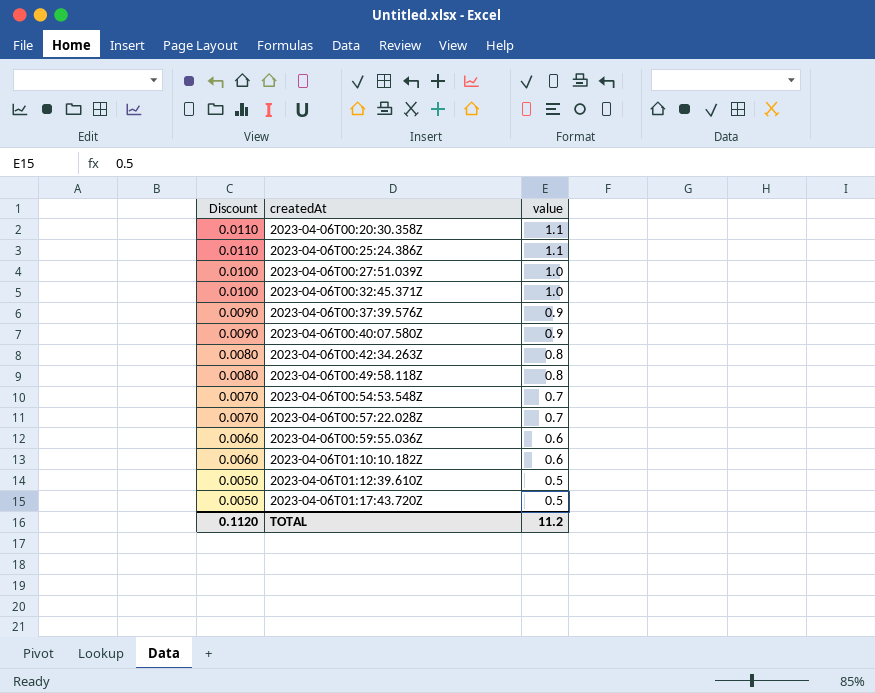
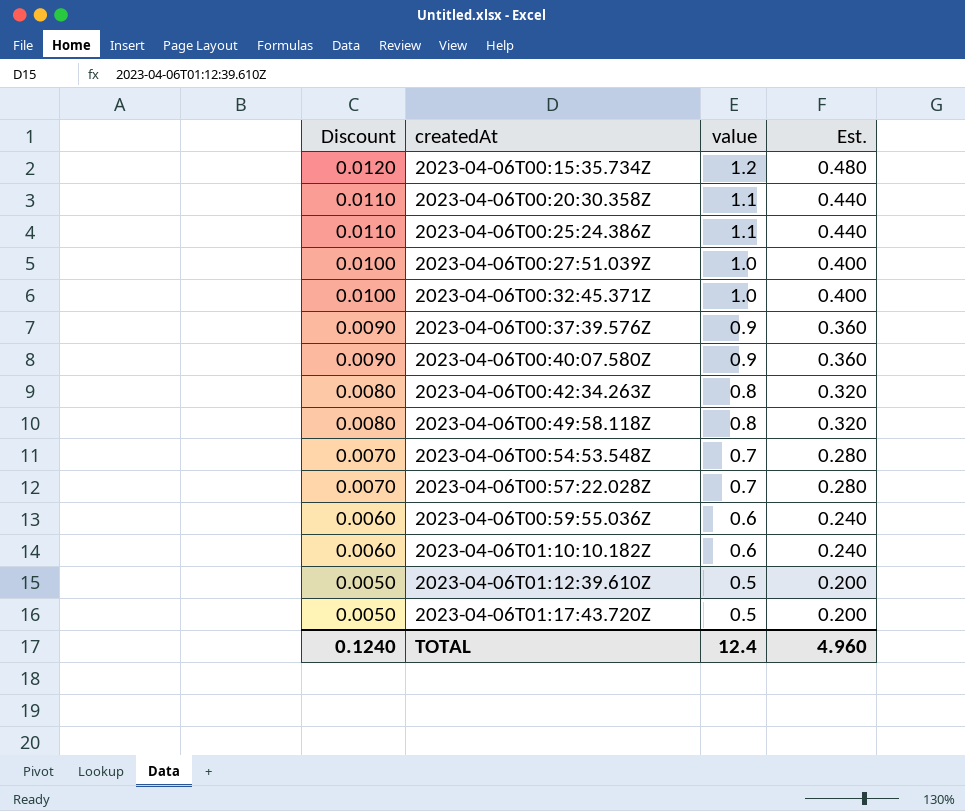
column Est. | formula: none -> [value] * 0.4
row 2023-04-06T00:15:35.734Z: none -> 0.0120 | 1.2 | 0.480
TOTAL | Discount: 0.1120 -> 0.1240
TOTAL | value: 11.2 -> 12.4

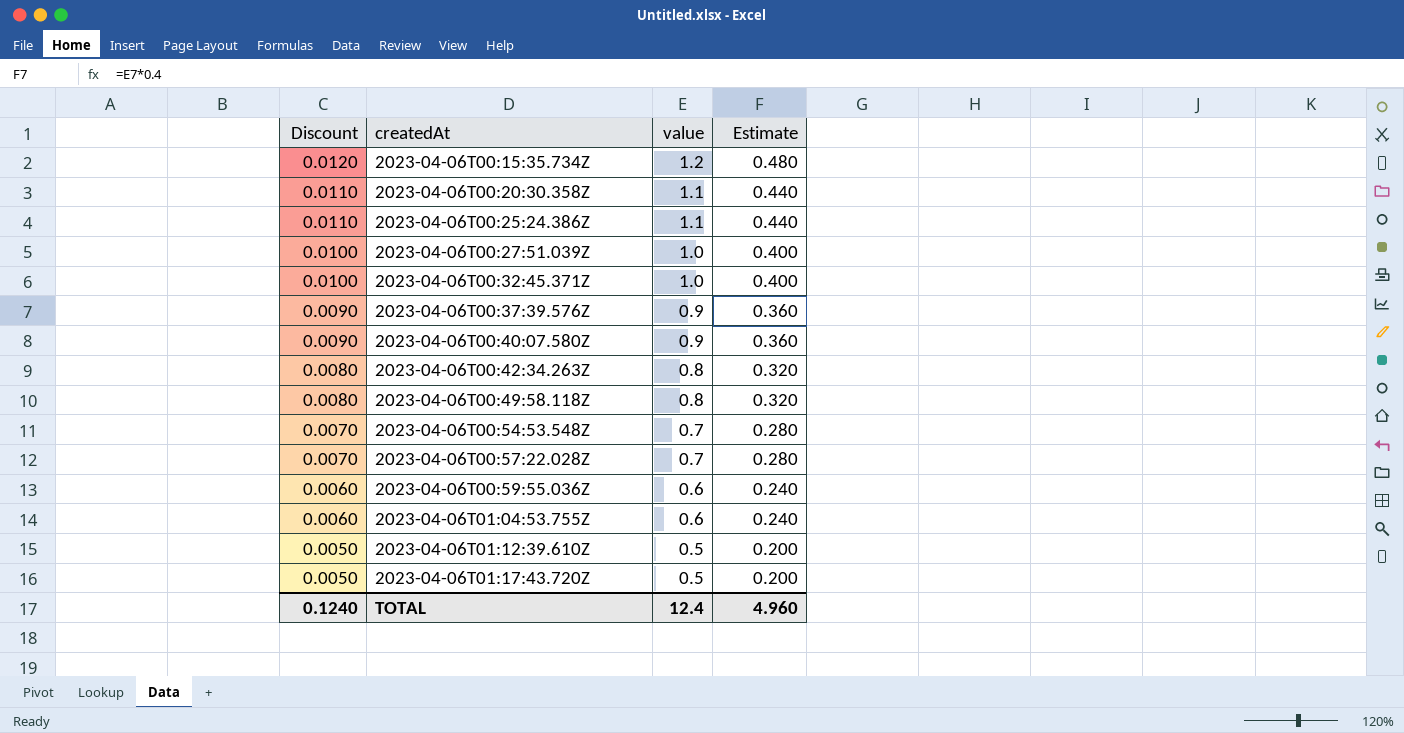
column name: Est. -> Estimate
row 2023-04-06T01:10:10.182Z: 0.0060 | 0.6 | 0.240 -> none
row 2023-04-06T01:04:53.755Z: none -> 0.0060 | 0.6 | 0.240

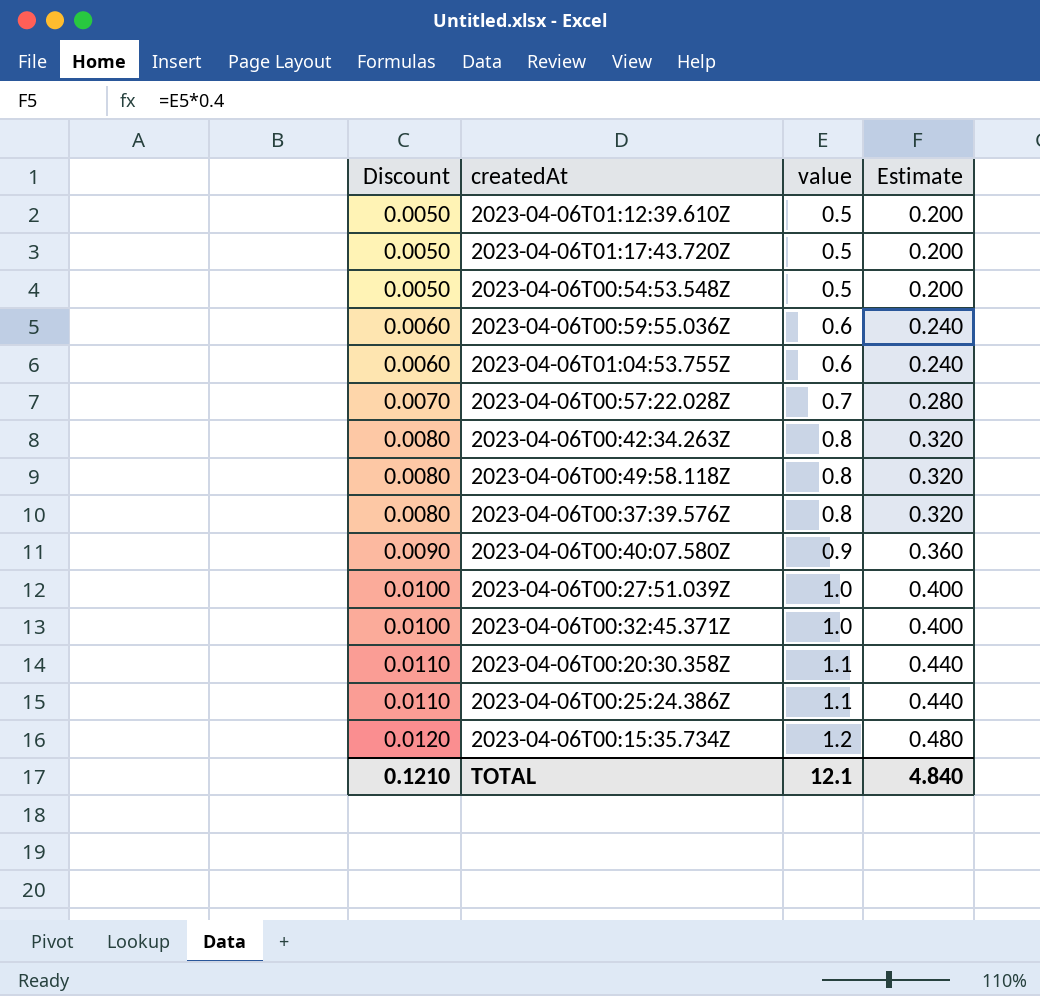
row order: Discount descending -> Discount ascending
2023-04-06T00:54:53.548Z | Discount: 0.0070 -> 0.0050
2023-04-06T00:54:53.548Z | value: 0.7 -> 0.5
2023-04-06T00:54:53.548Z | Estimate: 0.280 -> 0.200
2023-04-06T00:37:39.576Z | Discount: 0.0090 -> 0.0080
2023-04-06T00:37:39.576Z | value: 0.9 -> 0.8
2023-04-06T00:37:39.576Z | Estimate: 0.360 -> 0.320
TOTAL | Discount: 0.1240 -> 0.1210
TOTAL | value: 12.4 -> 12.1
TOTAL | Estimate: 4.960 -> 4.840

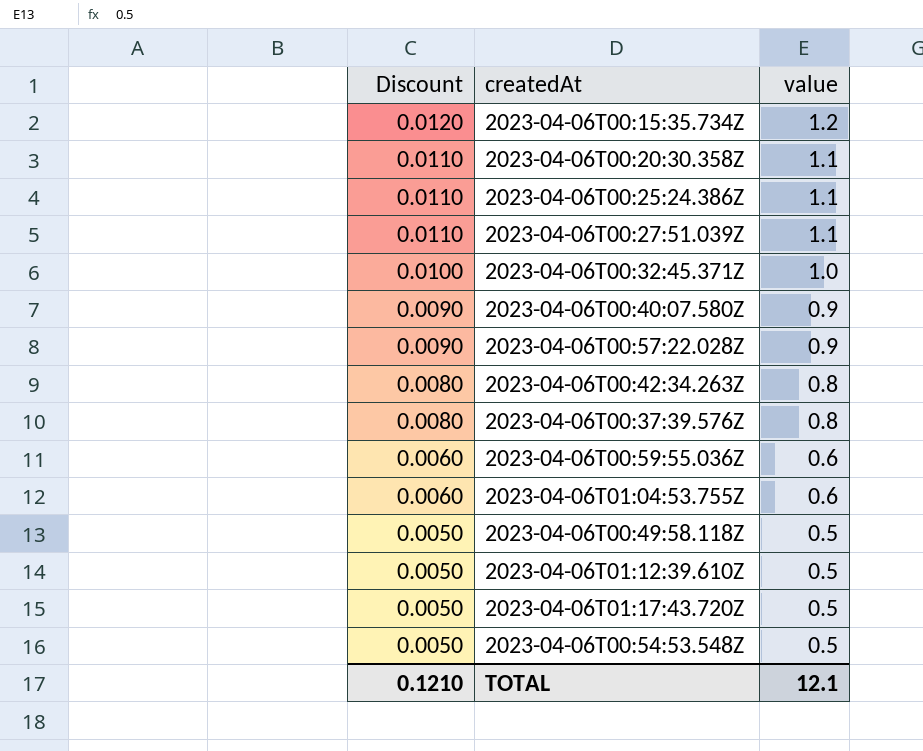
row order: Discount ascending -> Discount descending
column Estimate | formula: [value] * 0.4 -> none
2023-04-06T00:27:51.039Z | Discount: 0.0100 -> 0.0110
2023-04-06T00:27:51.039Z | value: 1.0 -> 1.1
2023-04-06T00:57:22.028Z | Discount: 0.0070 -> 0.0090
2023-04-06T00:57:22.028Z | value: 0.7 -> 0.9
2023-04-06T00:49:58.118Z | Discount: 0.0080 -> 0.0050
2023-04-06T00:49:58.118Z | value: 0.8 -> 0.5

